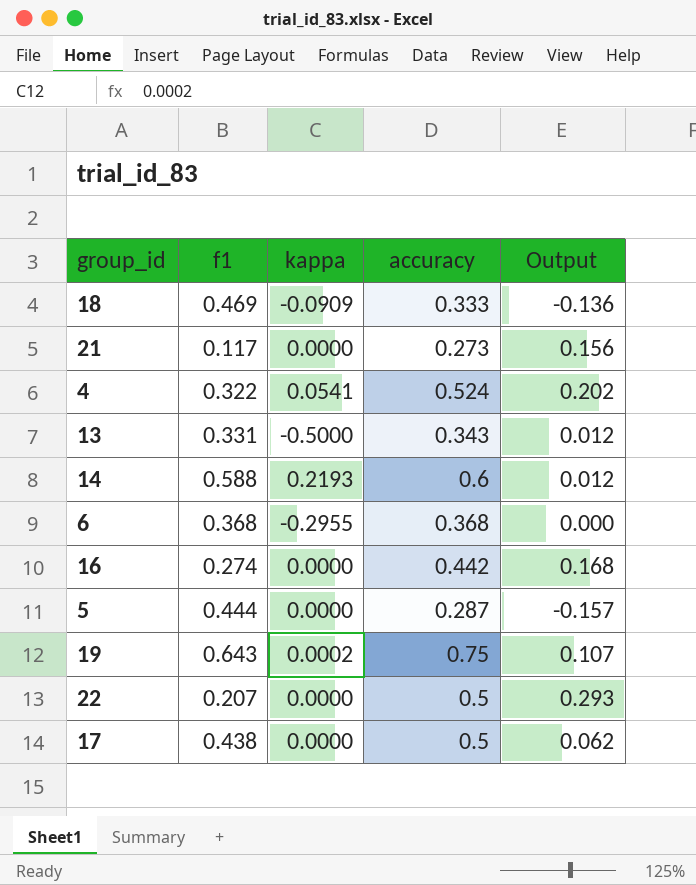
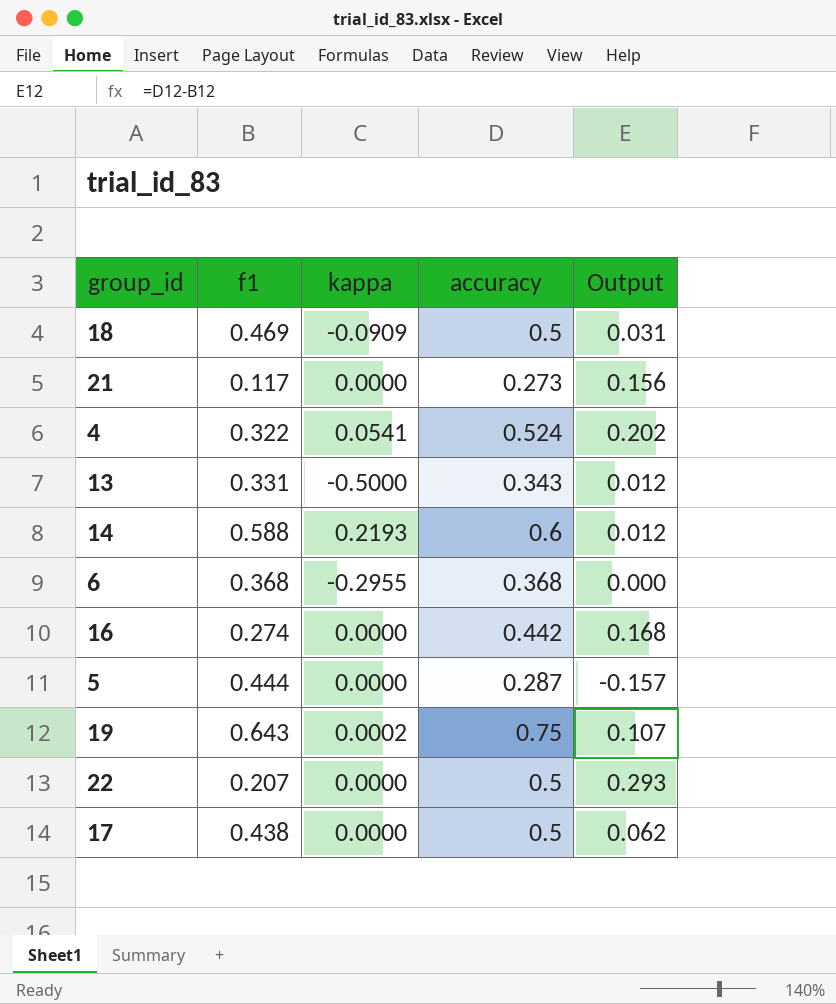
18 | accuracy: 0.333 -> 0.5
18 | Output: -0.136 -> 0.031

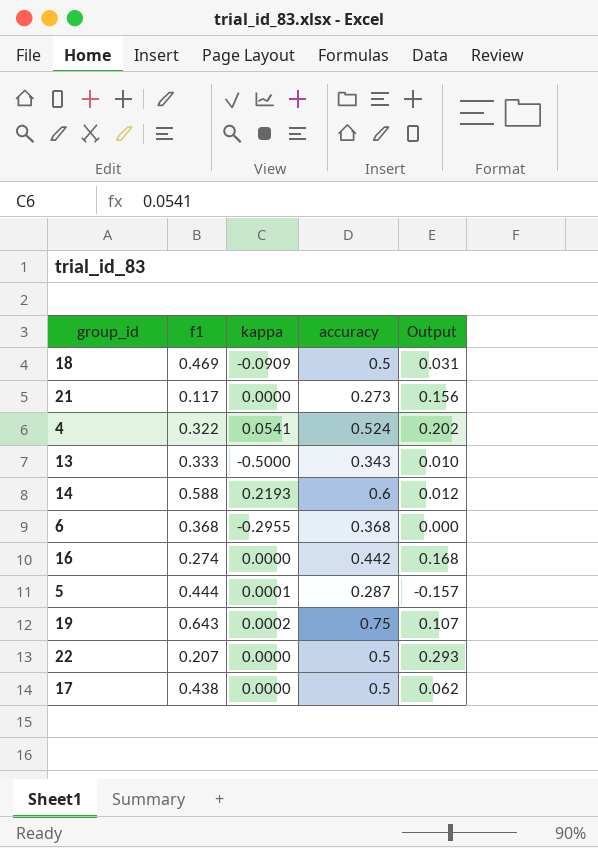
13 | f1: 0.331 -> 0.333
13 | Output: 0.012 -> 0.010
5 | kappa: 0.0000 -> 0.0001

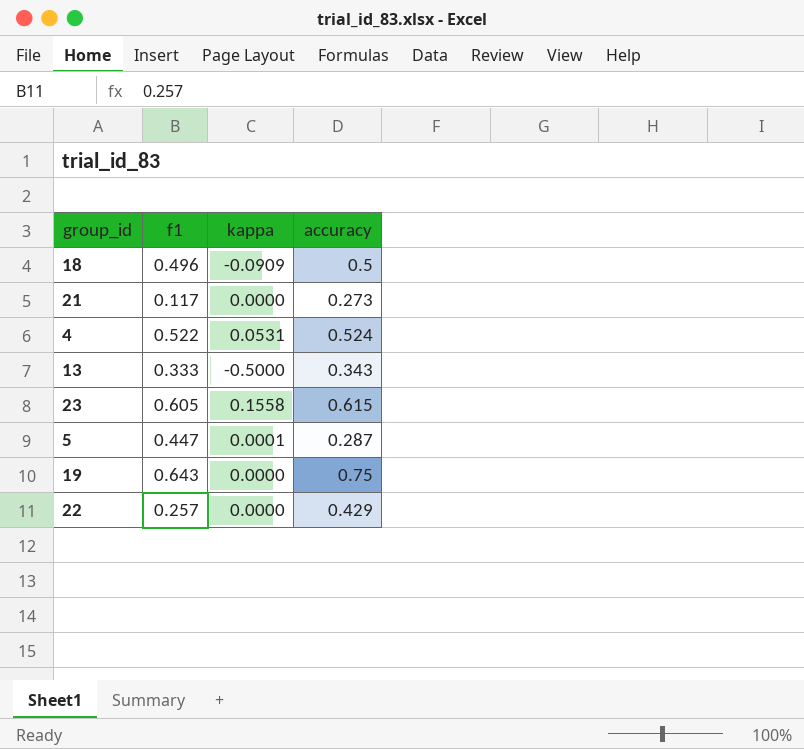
column Output | formula: [accuracy] - [f1] -> none
row 14: 0.588 | 0.2193 | 0.6 | 0.012 -> none
row 6: 0.368 | -0.2955 | 0.368 | 0.000 -> none
row 16: 0.274 | 0.0000 | 0.442 | 0.168 -> none
row 17: 0.438 | 0.0000 | 0.5 | 0.062 -> none
18 | f1: 0.469 -> 0.496
4 | f1: 0.322 -> 0.522
4 | kappa: 0.0541 -> 0.0531
row 23: none -> 0.605 | 0.1558 | 0.615
5 | f1: 0.444 -> 0.447
19 | kappa: 0.0002 -> 0.0000
22 | f1: 0.207 -> 0.257
22 | accuracy: 0.5 -> 0.429

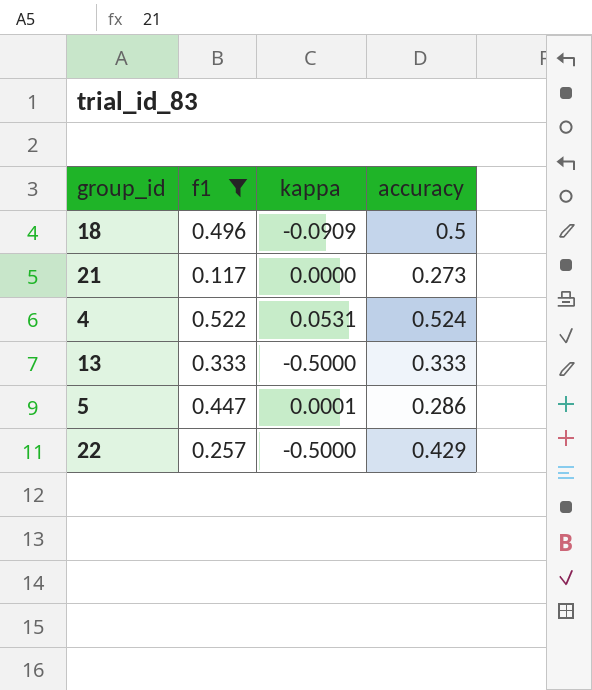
filter: none -> f1 <= 0.522
13 | accuracy: 0.343 -> 0.333
5 | accuracy: 0.287 -> 0.286
22 | kappa: 0.0000 -> -0.5000

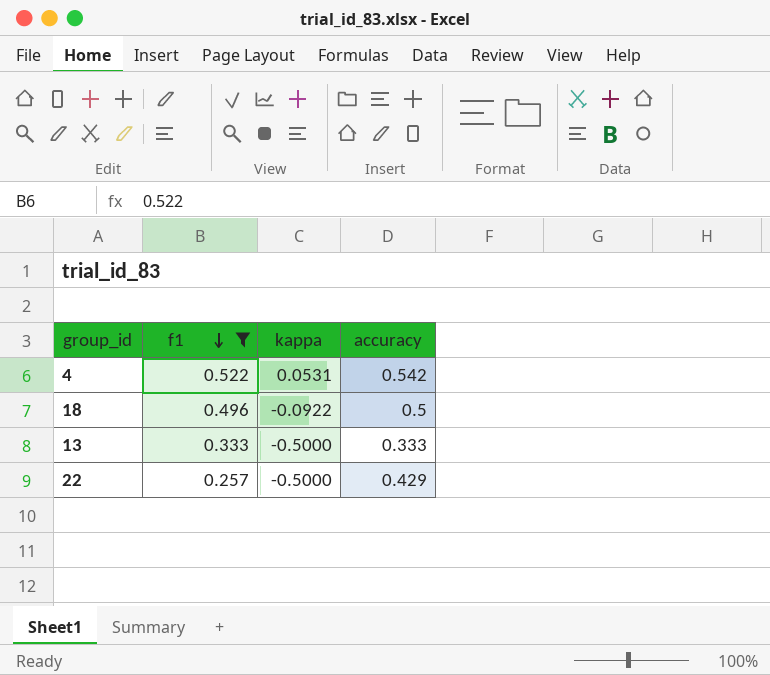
row order: none -> f1 descending
row 21: 0.117 | 0.0000 | 0.273 -> none
row 5: 0.447 | 0.0001 | 0.286 -> none
4 | accuracy: 0.524 -> 0.542
18 | kappa: -0.0909 -> -0.0922

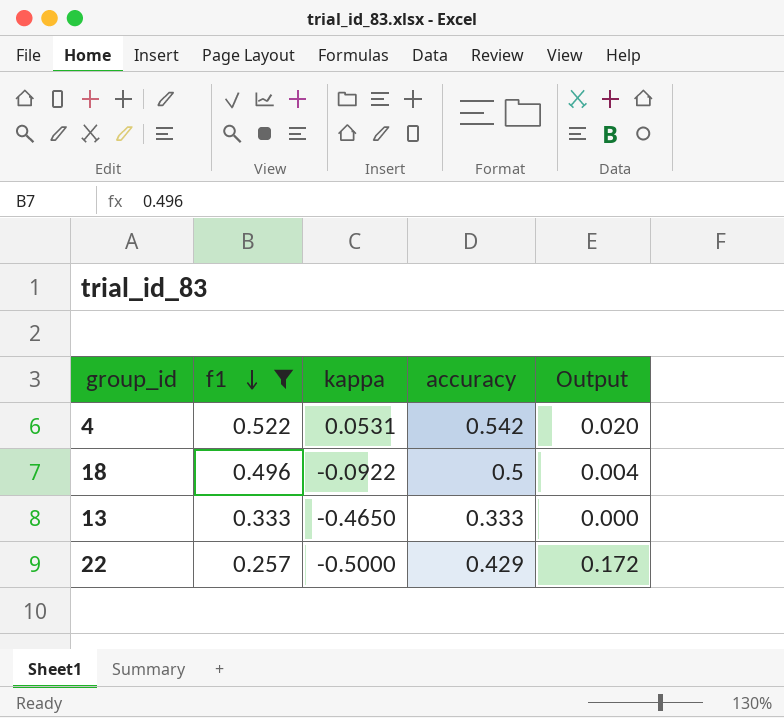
column Output | formula: none -> [accuracy] - [f1]
13 | kappa: -0.5000 -> -0.4650

